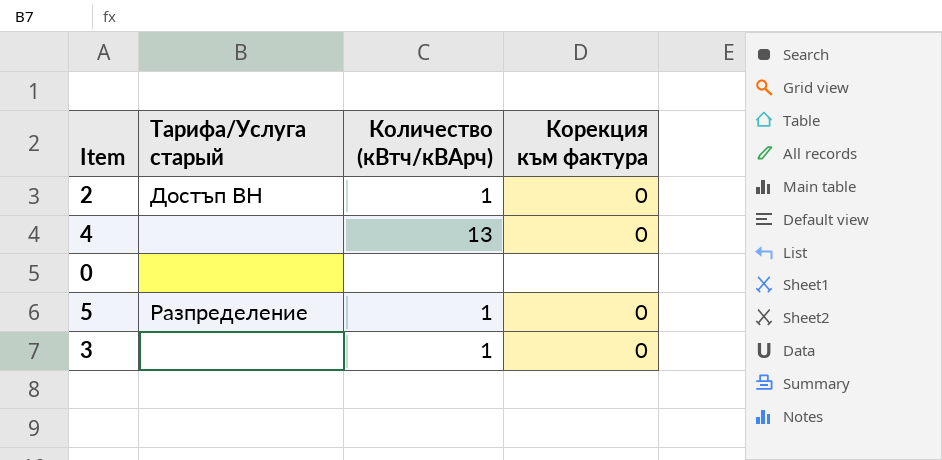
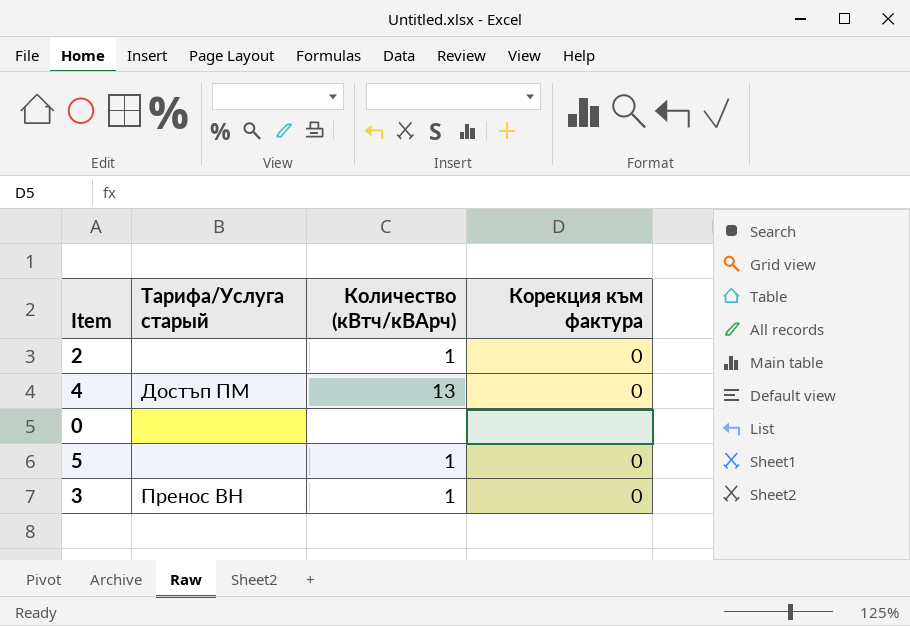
2 | Тарифа/Услуга старый: Достъп ВН -> none
4 | Тарифа/Услуга старый: none -> Достъп ПМ
5 | Тарифа/Услуга старый: Разпределение -> none
3 | Тарифа/Услуга старый: none -> Пренос ВН

